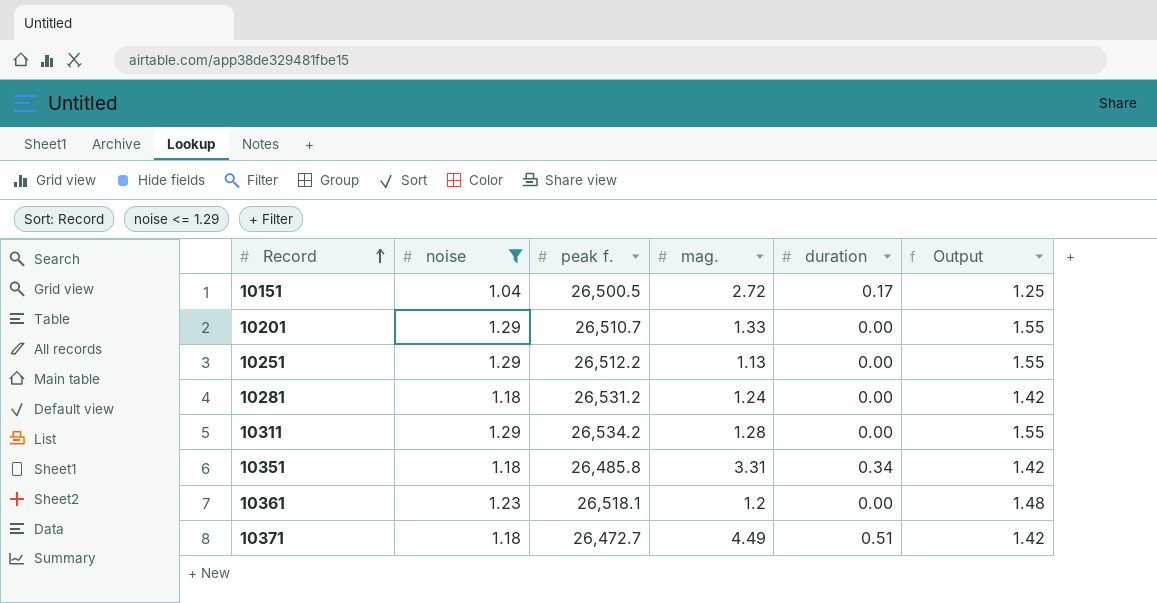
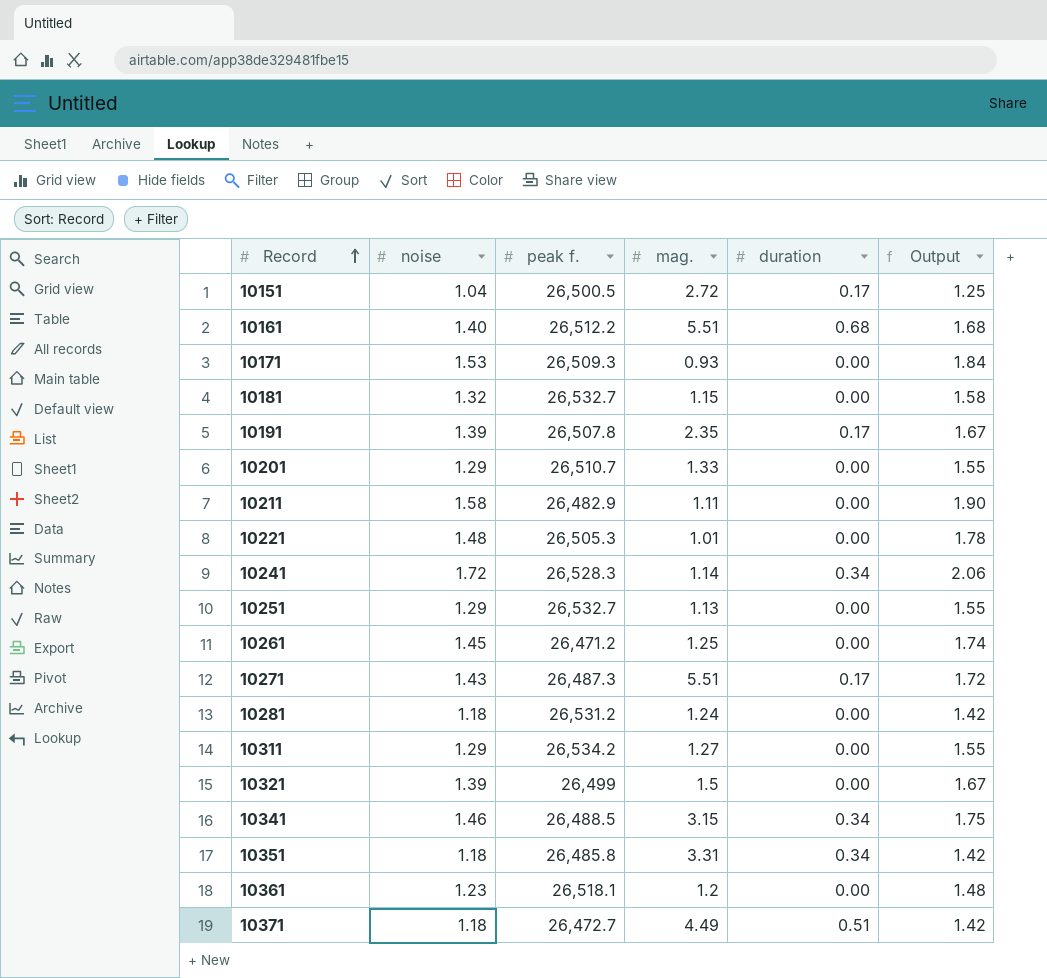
filter: noise <= 1.29 -> none
10251 | peak f.: 26,512.2 -> 26,532.7
10311 | mag.: 1.28 -> 1.27

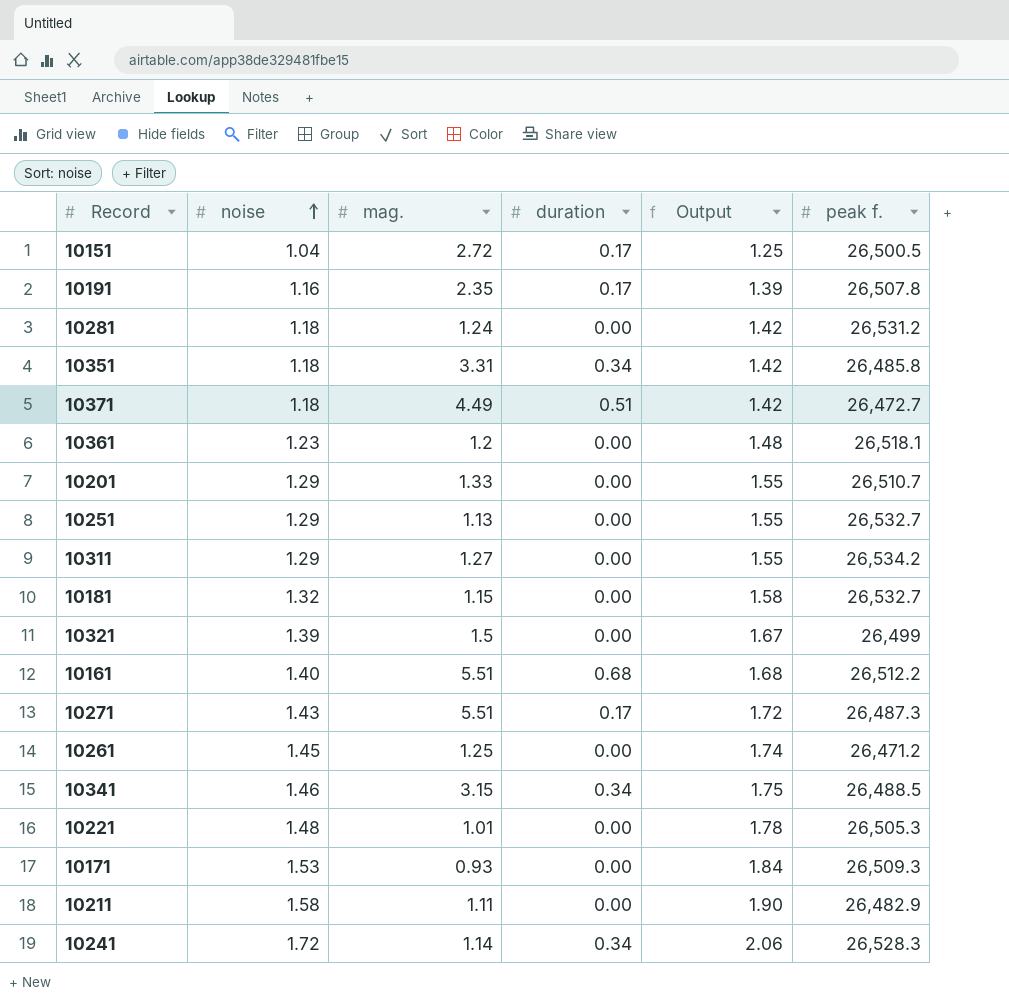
row order: Record ascending -> noise ascending
column peak f. | position: 3 -> 6
10191 | noise: 1.39 -> 1.16
10191 | Output: 1.67 -> 1.39

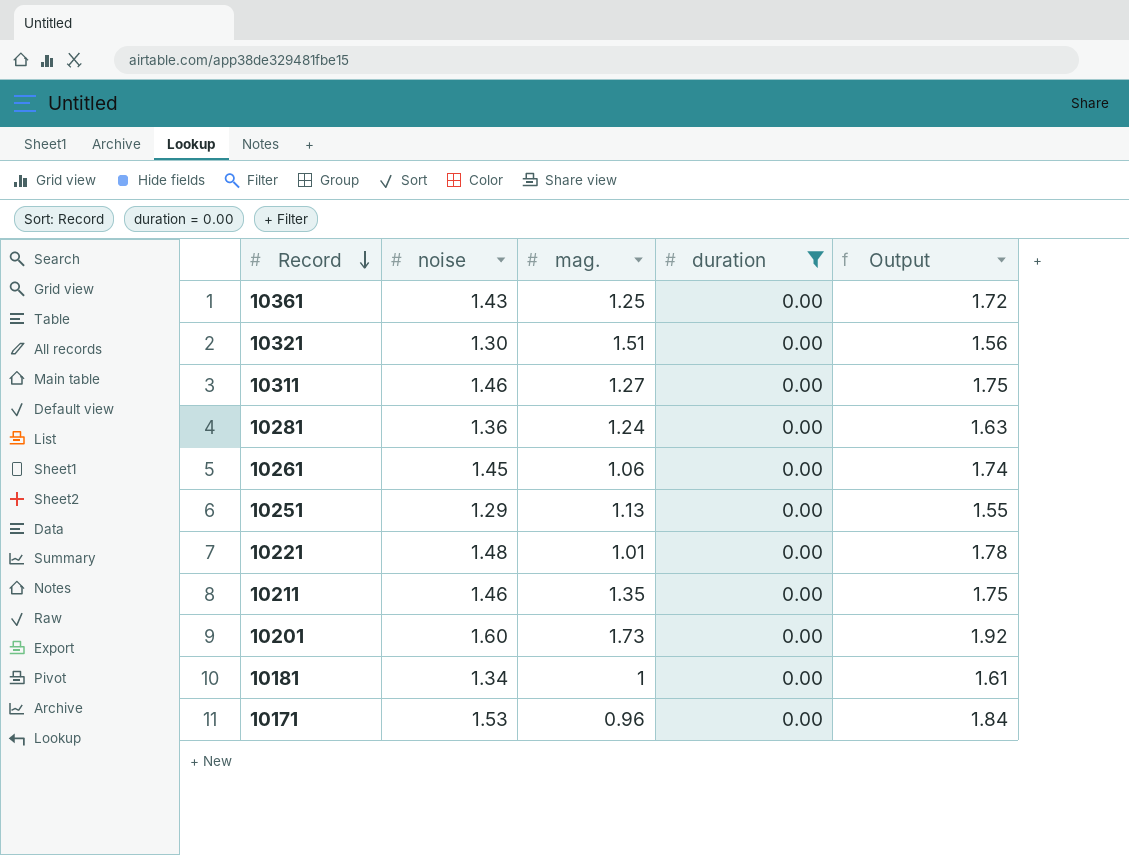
filter: none -> duration = 0.00
row order: noise ascending -> Record descending
column peak f. | position: 6 -> none
10361 | noise: 1.23 -> 1.43
10361 | mag.: 1.2 -> 1.25
10361 | Output: 1.48 -> 1.72
10321 | noise: 1.39 -> 1.30
10321 | mag.: 1.5 -> 1.51
10321 | Output: 1.67 -> 1.56
10311 | noise: 1.29 -> 1.46
10311 | Output: 1.55 -> 1.75
10281 | noise: 1.18 -> 1.36
10281 | Output: 1.42 -> 1.63
10261 | mag.: 1.25 -> 1.06
10211 | noise: 1.58 -> 1.46
10211 | mag.: 1.11 -> 1.35
10211 | Output: 1.90 -> 1.75
10201 | noise: 1.29 -> 1.60
10201 | mag.: 1.33 -> 1.73
10201 | Output: 1.55 -> 1.92
10181 | noise: 1.32 -> 1.34
10181 | mag.: 1.15 -> 1
10181 | Output: 1.58 -> 1.61
10171 | mag.: 0.93 -> 0.96

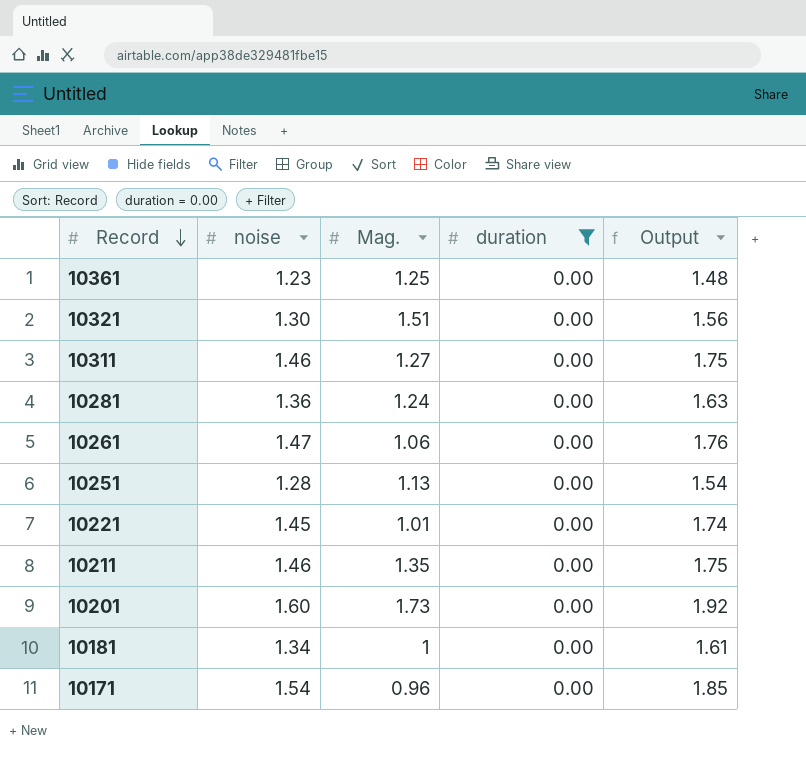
column name: mag. -> Mag.
10361 | noise: 1.43 -> 1.23
10361 | Output: 1.72 -> 1.48
10261 | noise: 1.45 -> 1.47
10261 | Output: 1.74 -> 1.76
10251 | noise: 1.29 -> 1.28
10251 | Output: 1.55 -> 1.54
10221 | noise: 1.48 -> 1.45
10221 | Output: 1.78 -> 1.74
10171 | noise: 1.53 -> 1.54
10171 | Output: 1.84 -> 1.85

